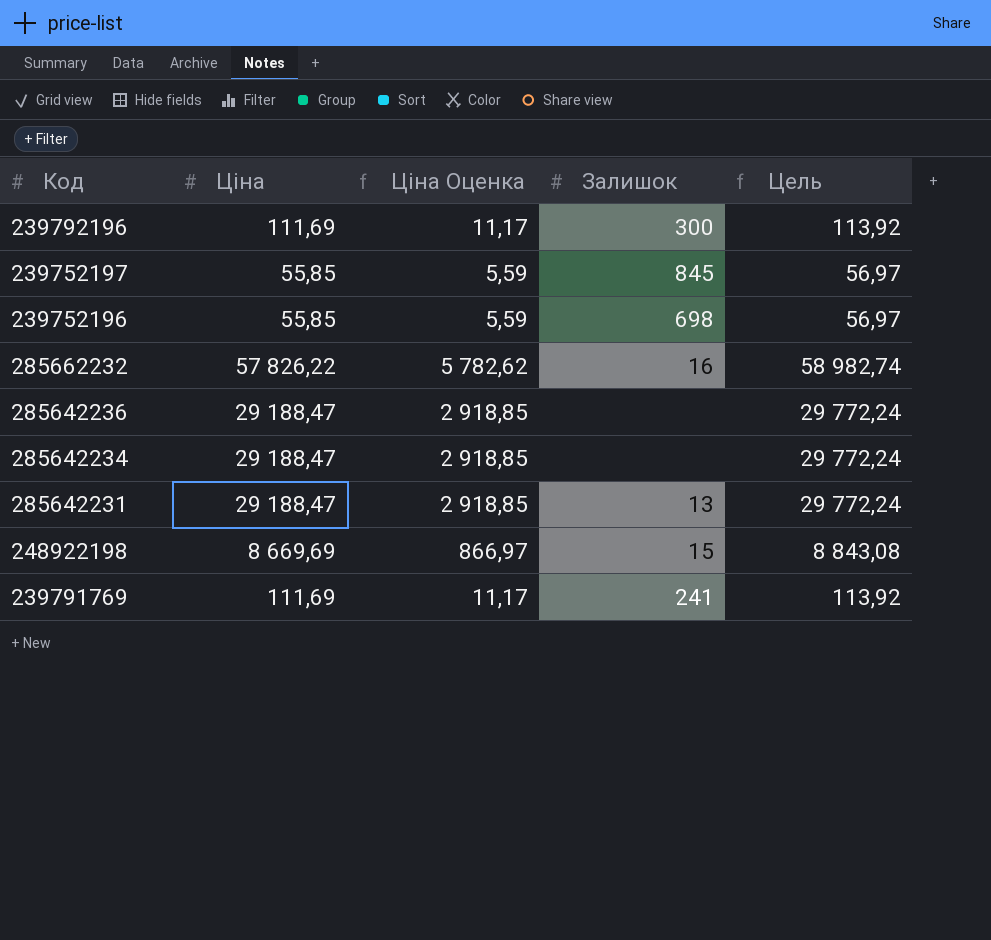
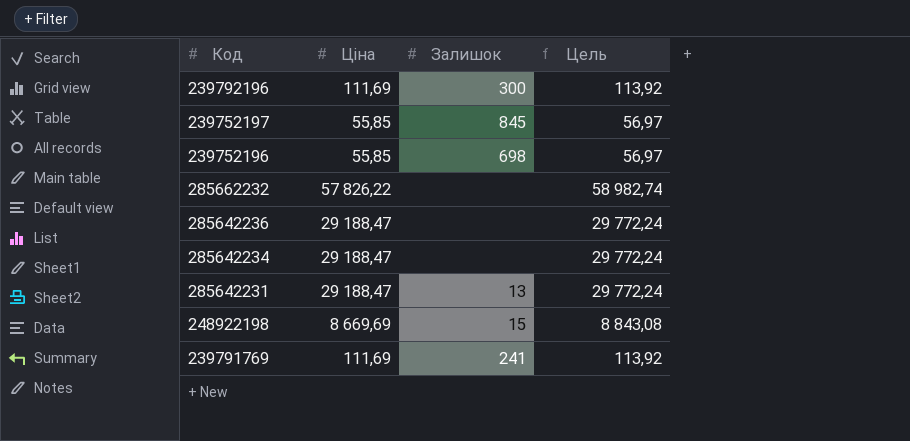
column Ціна Оценка | formula: [Ціна] * 0,1 -> none
285662232 | Залишок: 16 -> none

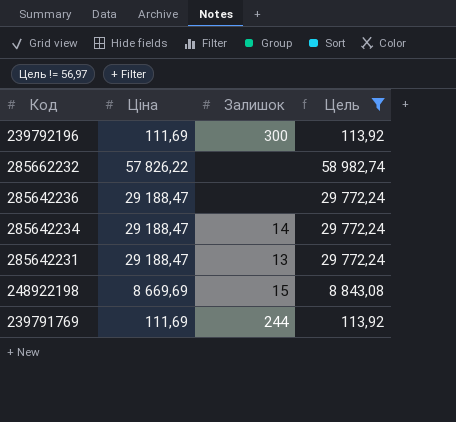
filter: none -> Цель != 56,97
285642234 | Залишок: none -> 14
239791769 | Залишок: 241 -> 244

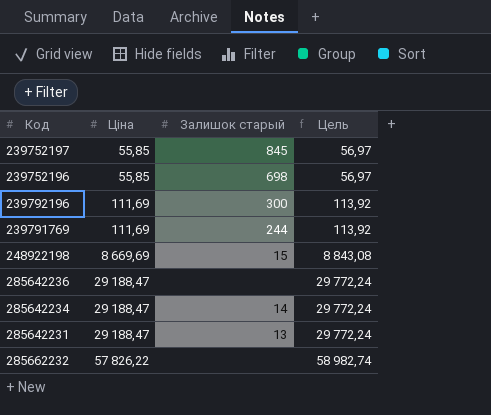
filter: Цель != 56,97 -> none
row order: none -> Ціна ascending
column name: Залишок -> Залишок старый

